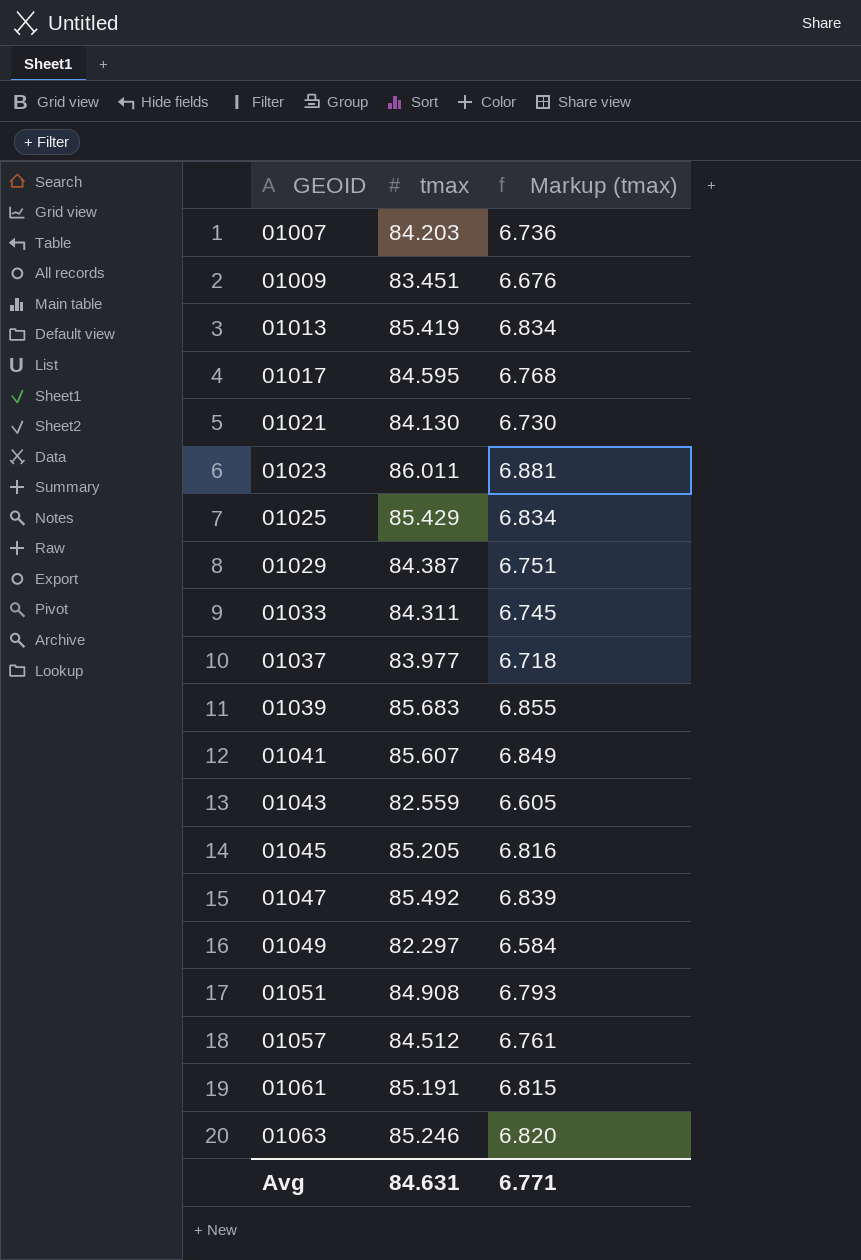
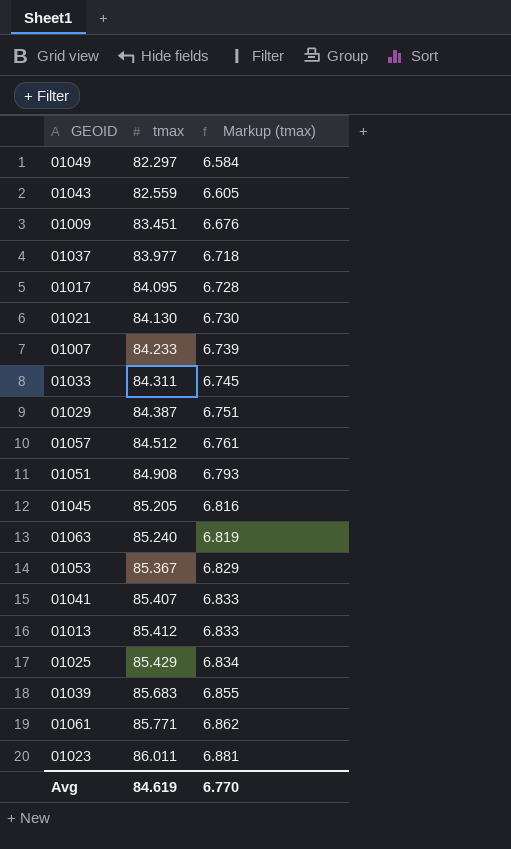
row order: GEOID ascending -> tmax ascending
row 01047: 85.492 | 6.839 -> none
01017 | tmax: 84.595 -> 84.095
01017 | Markup (tmax): 6.768 -> 6.728
01007 | tmax: 84.203 -> 84.233
01007 | Markup (tmax): 6.736 -> 6.739
01063 | tmax: 85.246 -> 85.240
01063 | Markup (tmax): 6.820 -> 6.819
row 01053: none -> 85.367 | 6.829
01041 | tmax: 85.607 -> 85.407
01041 | Markup (tmax): 6.849 -> 6.833
01013 | tmax: 85.419 -> 85.412
01013 | Markup (tmax): 6.834 -> 6.833
01061 | tmax: 85.191 -> 85.771
01061 | Markup (tmax): 6.815 -> 6.862
Avg | tmax: 84.631 -> 84.619
Avg | Markup (tmax): 6.771 -> 6.770

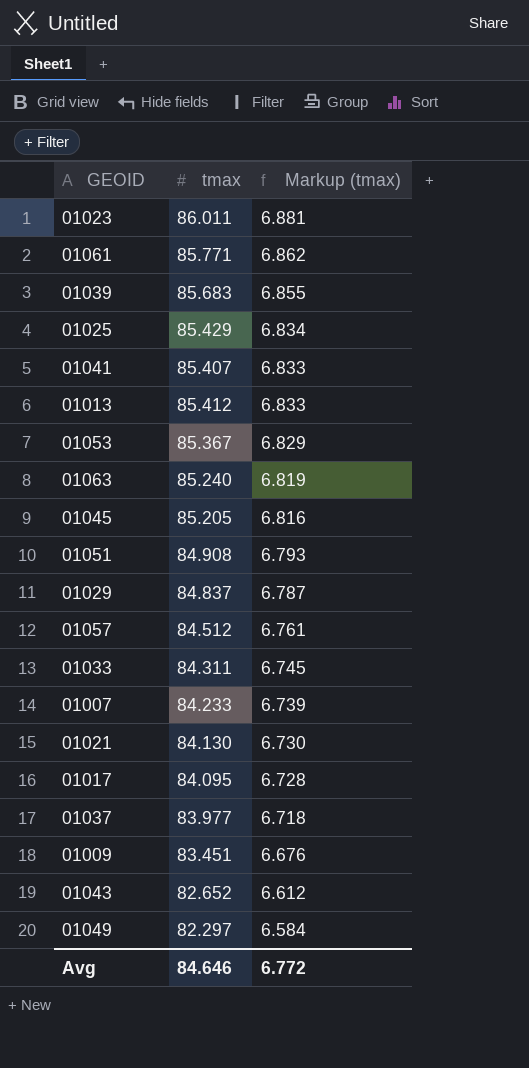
row order: tmax ascending -> Markup (tmax) descending
01029 | tmax: 84.387 -> 84.837
01029 | Markup (tmax): 6.751 -> 6.787
01043 | tmax: 82.559 -> 82.652
01043 | Markup (tmax): 6.605 -> 6.612
Avg | tmax: 84.619 -> 84.646
Avg | Markup (tmax): 6.770 -> 6.772

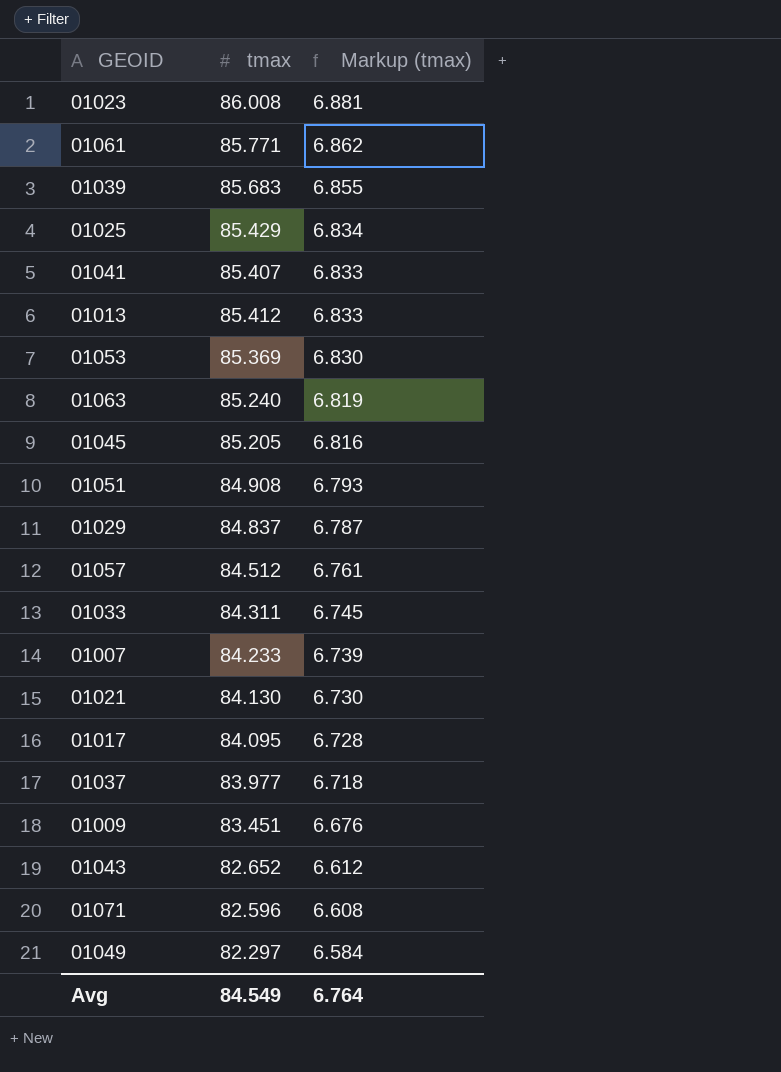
01023 | tmax: 86.011 -> 86.008
01053 | tmax: 85.367 -> 85.369
01053 | Markup (tmax): 6.829 -> 6.830
row 01071: none -> 82.596 | 6.608
Avg | tmax: 84.646 -> 84.549
Avg | Markup (tmax): 6.772 -> 6.764

